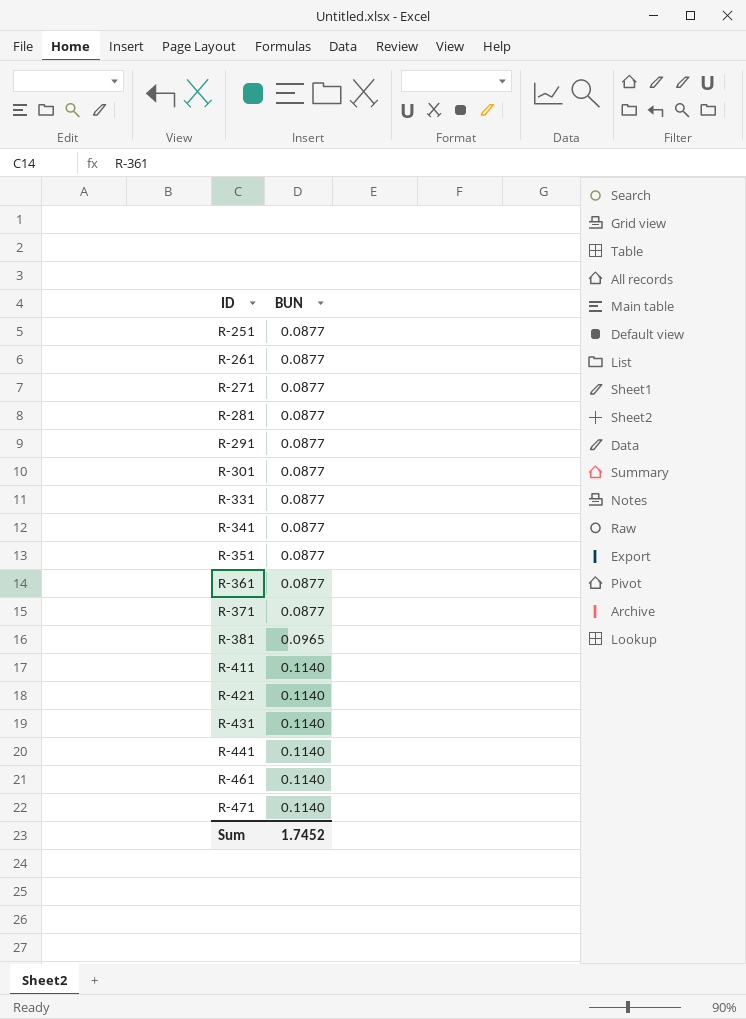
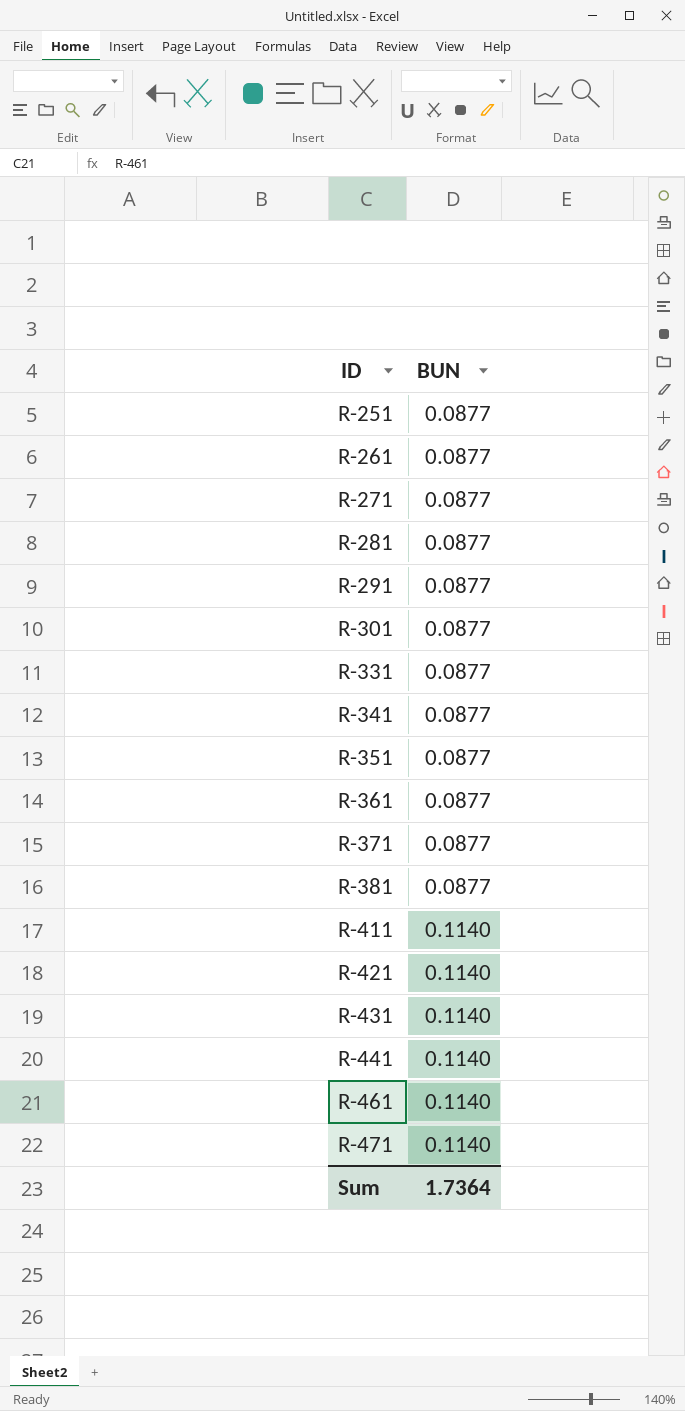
R-381 | BUN: 0.0965 -> 0.0877
Sum | BUN: 1.7452 -> 1.7364

